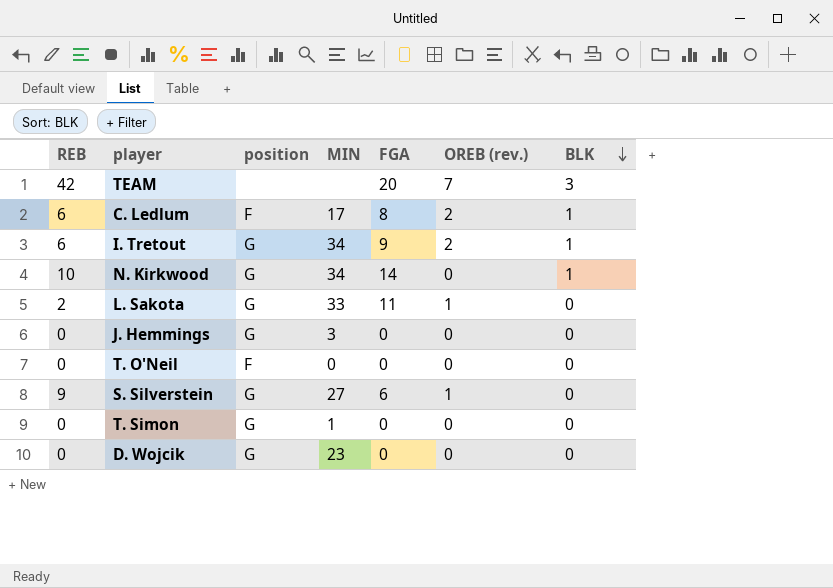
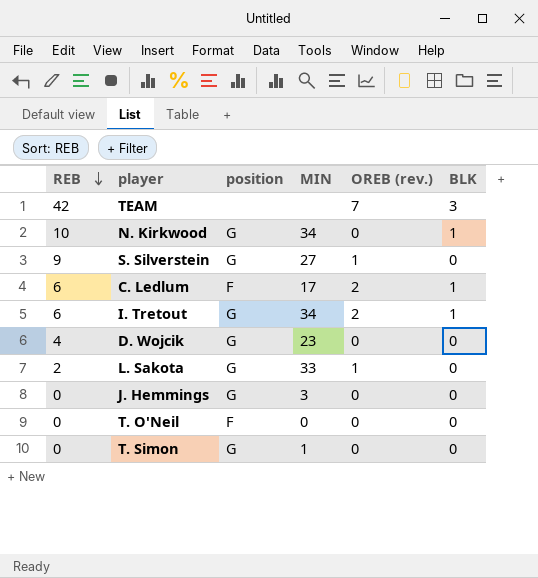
row order: BLK descending -> REB descending
column FGA | position: 5 -> none
D. Wojcik | REB: 0 -> 4

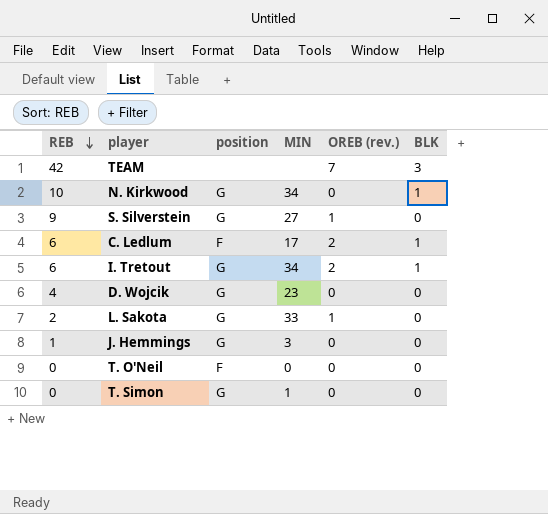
J. Hemmings | REB: 0 -> 1

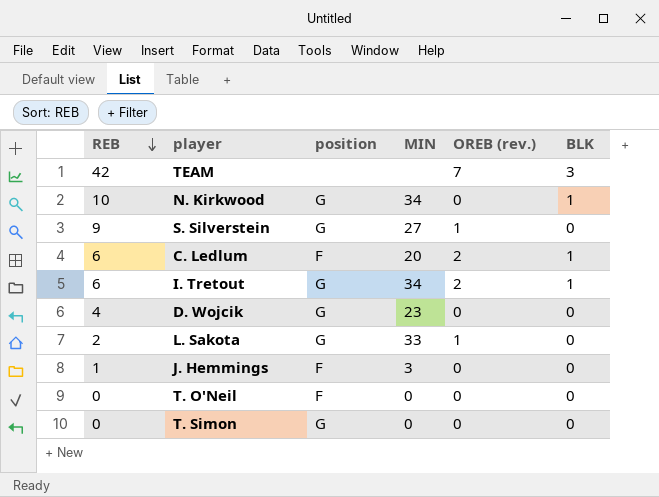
C. Ledlum | MIN: 17 -> 20
J. Hemmings | position: G -> F
T. Simon | MIN: 1 -> 0

